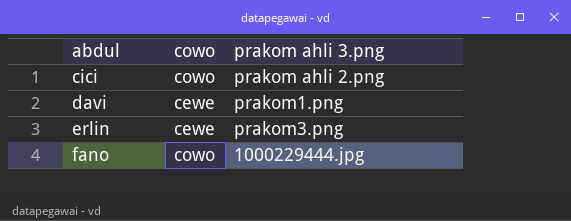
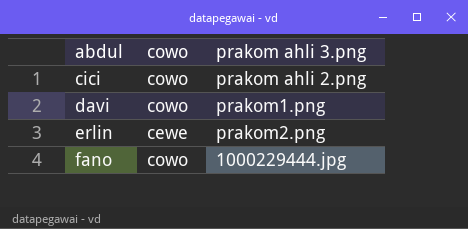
davi | cowo: cewe -> cowo
erlin | prakom ahli 3.png: prakom3.png -> prakom2.png

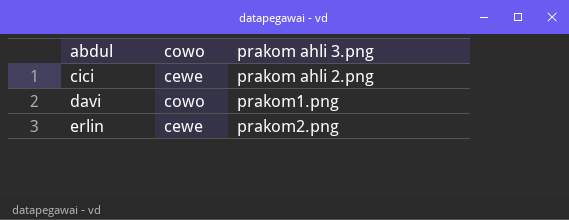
row fano: cowo | 1000229444.jpg -> none
cici | cowo: cowo -> cewe

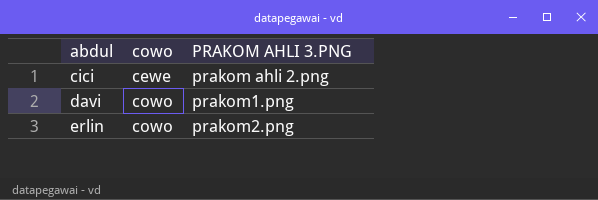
column name: prakom ahli 3.png -> PRAKOM AHLI 3.PNG
erlin | cowo: cewe -> cowo

